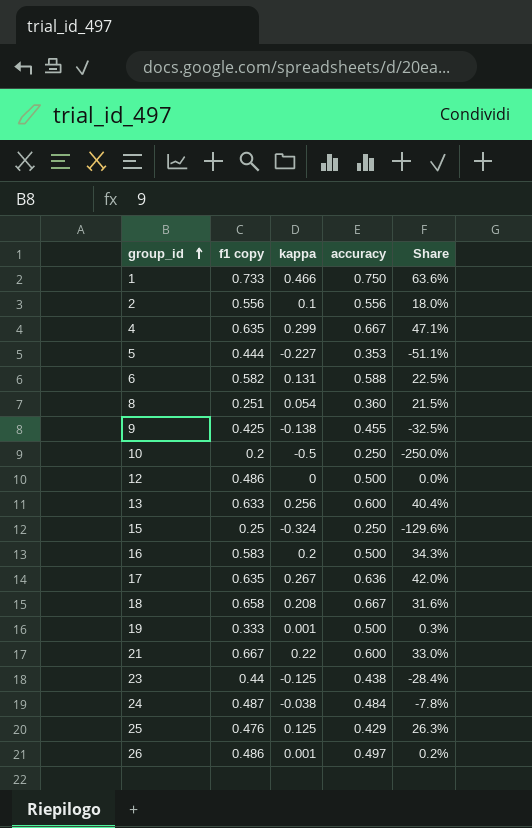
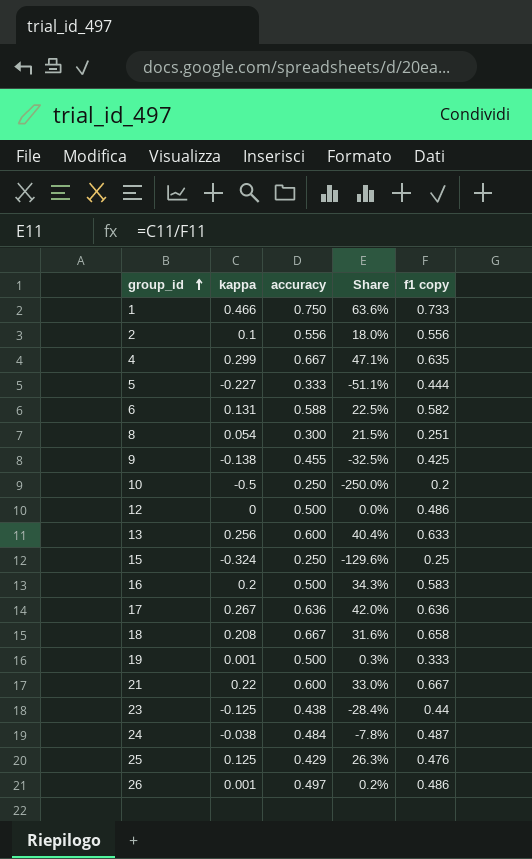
column f1 copy | position: 2 -> 5
5 | accuracy: 0.353 -> 0.333
8 | accuracy: 0.360 -> 0.300
17 | f1 copy: 0.635 -> 0.636

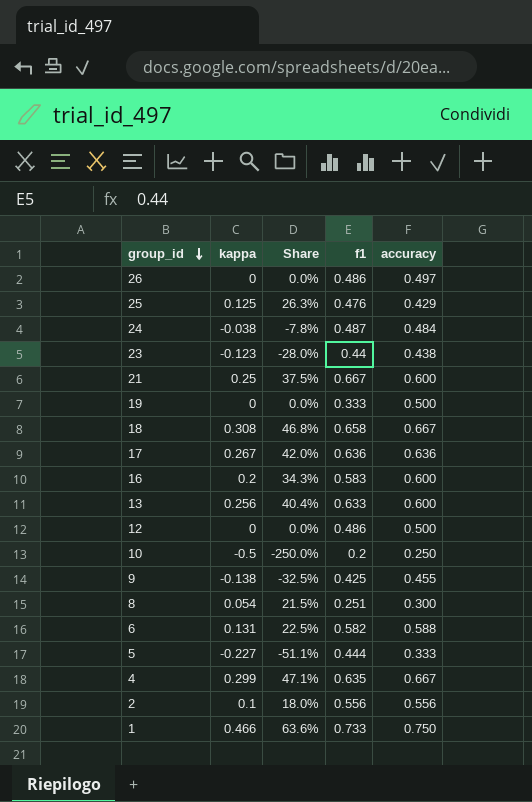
row order: group_id ascending -> group_id descending
column name: f1 copy -> f1
column accuracy | position: 3 -> 5
row 15: -0.324 | 0.250 | -129.6% | 0.25 -> none
26 | kappa: 0.001 -> 0
26 | Share: 0.2% -> 0.0%
23 | kappa: -0.125 -> -0.123
23 | Share: -28.4% -> -28.0%
21 | kappa: 0.22 -> 0.25
21 | Share: 33.0% -> 37.5%
19 | kappa: 0.001 -> 0
19 | Share: 0.3% -> 0.0%
18 | kappa: 0.208 -> 0.308
18 | Share: 31.6% -> 46.8%
16 | accuracy: 0.500 -> 0.600

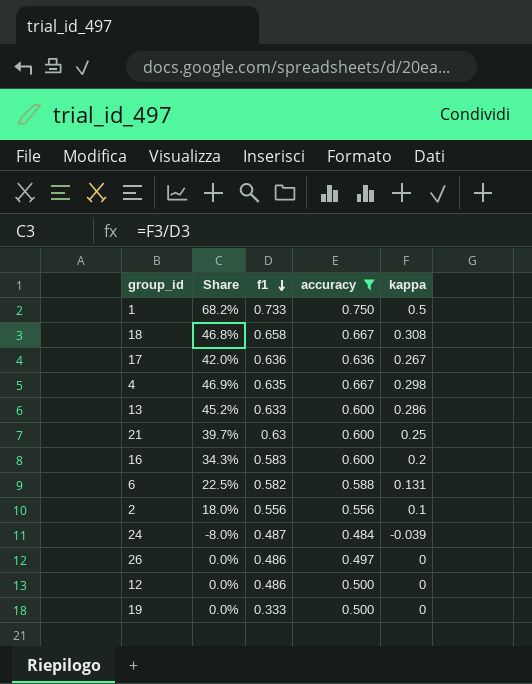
filter: none -> accuracy >= 0.484
row order: group_id descending -> f1 descending
column kappa | position: 2 -> 5
1 | Share: 63.6% -> 68.2%
1 | kappa: 0.466 -> 0.5
4 | Share: 47.1% -> 46.9%
4 | kappa: 0.299 -> 0.298
13 | Share: 40.4% -> 45.2%
13 | kappa: 0.256 -> 0.286
21 | Share: 37.5% -> 39.7%
21 | f1: 0.667 -> 0.63
24 | Share: -7.8% -> -8.0%
24 | kappa: -0.038 -> -0.039

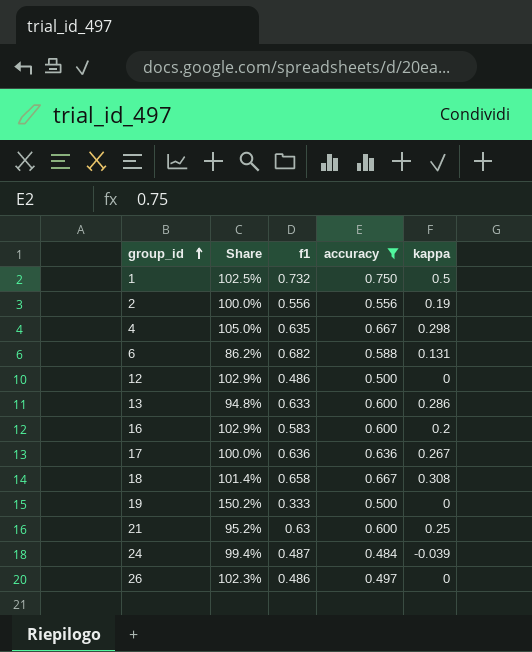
row order: f1 descending -> group_id ascending
column Share | formula: [kappa] / [f1] -> [accuracy] / [f1]
1 | f1: 0.733 -> 0.732
2 | kappa: 0.1 -> 0.19
6 | f1: 0.582 -> 0.682

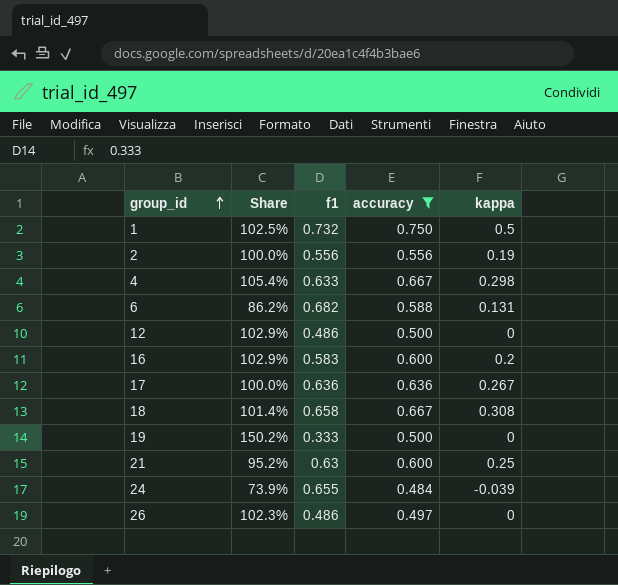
row 13: 94.8% | 0.633 | 0.600 | 0.286 -> none
4 | Share: 105.0% -> 105.4%
4 | f1: 0.635 -> 0.633
24 | Share: 99.4% -> 73.9%
24 | f1: 0.487 -> 0.655

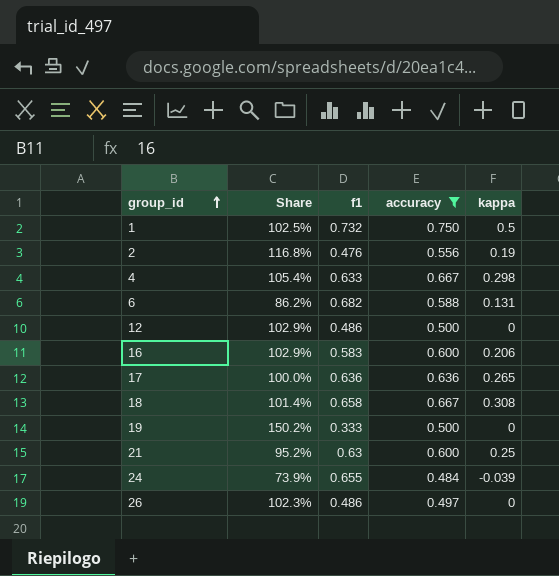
2 | Share: 100.0% -> 116.8%
2 | f1: 0.556 -> 0.476
16 | kappa: 0.2 -> 0.206
17 | kappa: 0.267 -> 0.265

